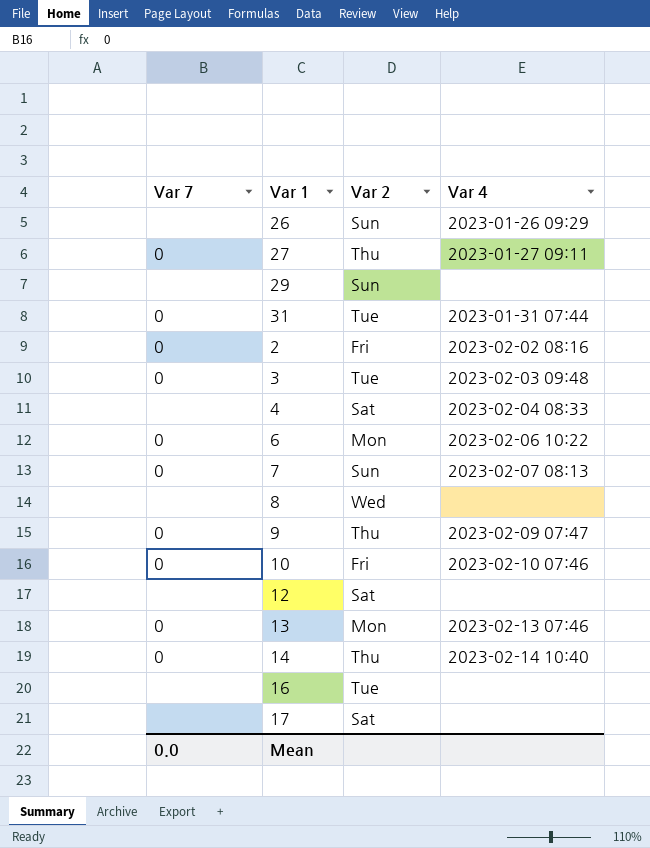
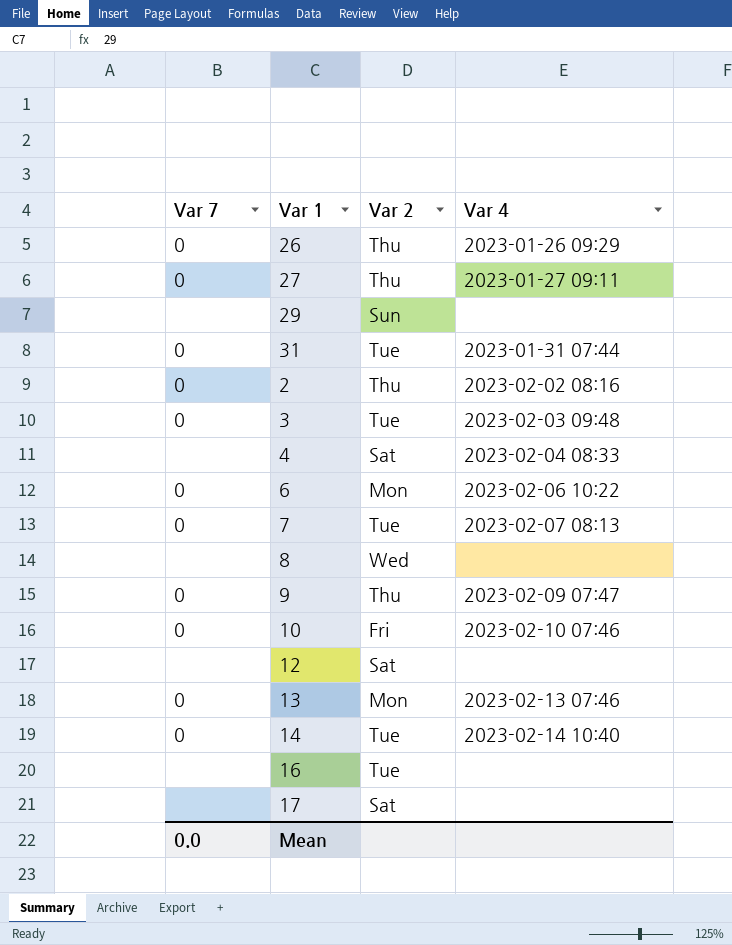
26 | Var 7: none -> 0
26 | Var 2: Sun -> Thu
2 | Var 2: Fri -> Thu
7 | Var 2: Sun -> Tue
14 | Var 2: Thu -> Tue

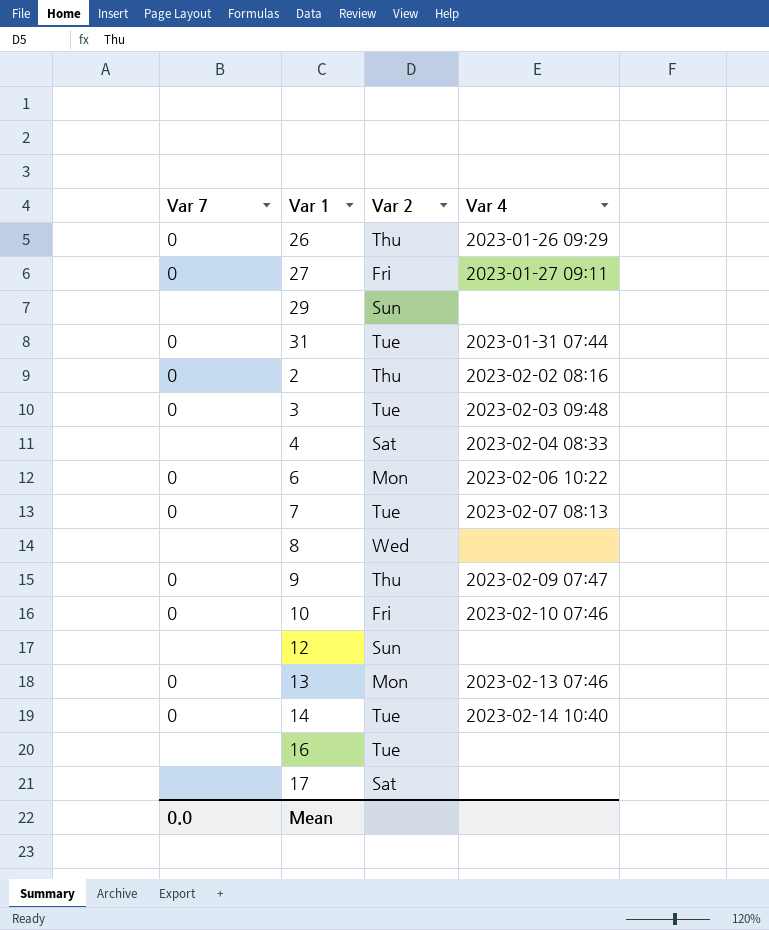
27 | Var 2: Thu -> Fri
12 | Var 2: Sat -> Sun

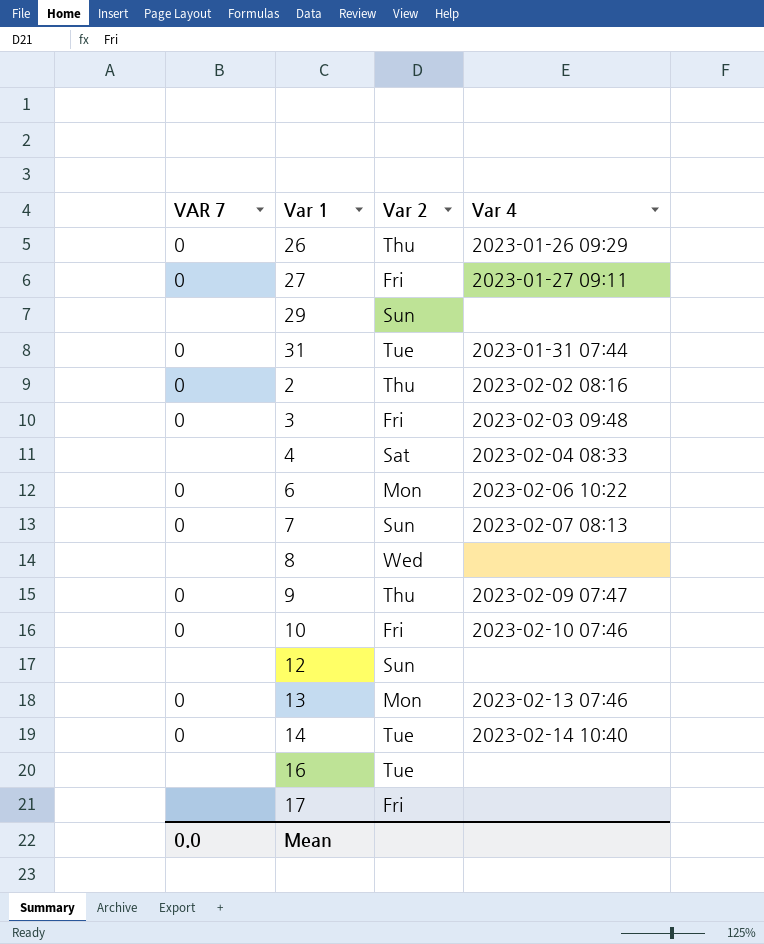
column name: Var 7 -> VAR 7
3 | Var 2: Tue -> Fri
7 | Var 2: Tue -> Sun
17 | Var 2: Sat -> Fri

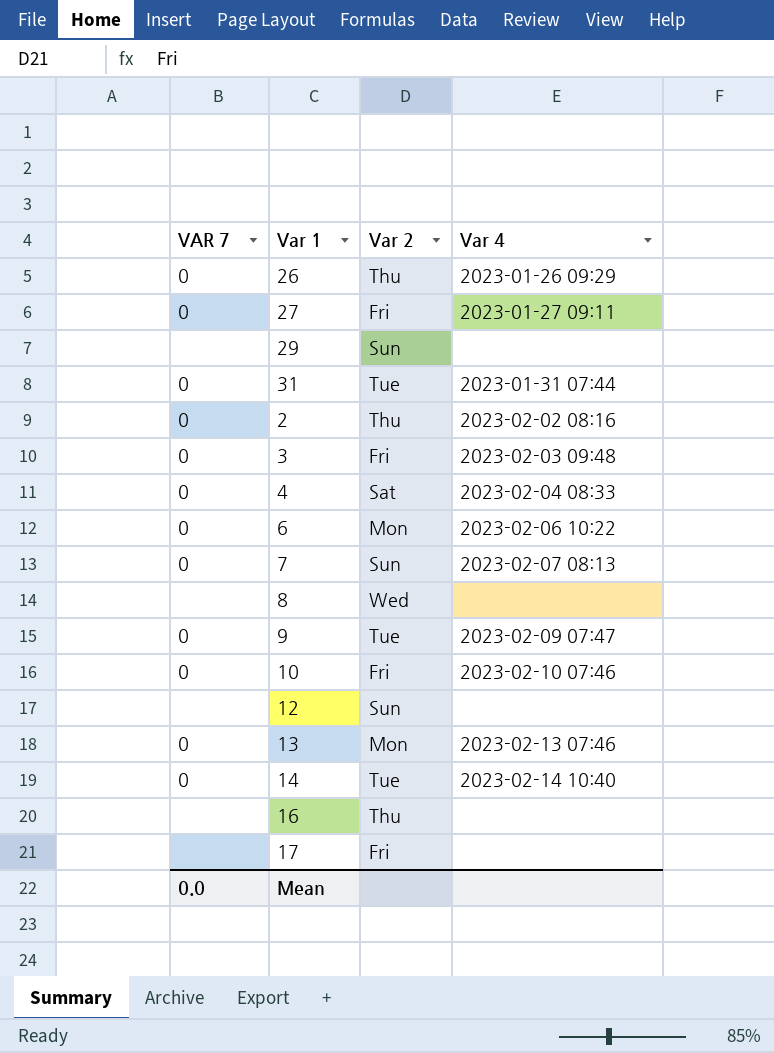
4 | VAR 7: none -> 0
9 | Var 2: Thu -> Tue
16 | Var 2: Tue -> Thu

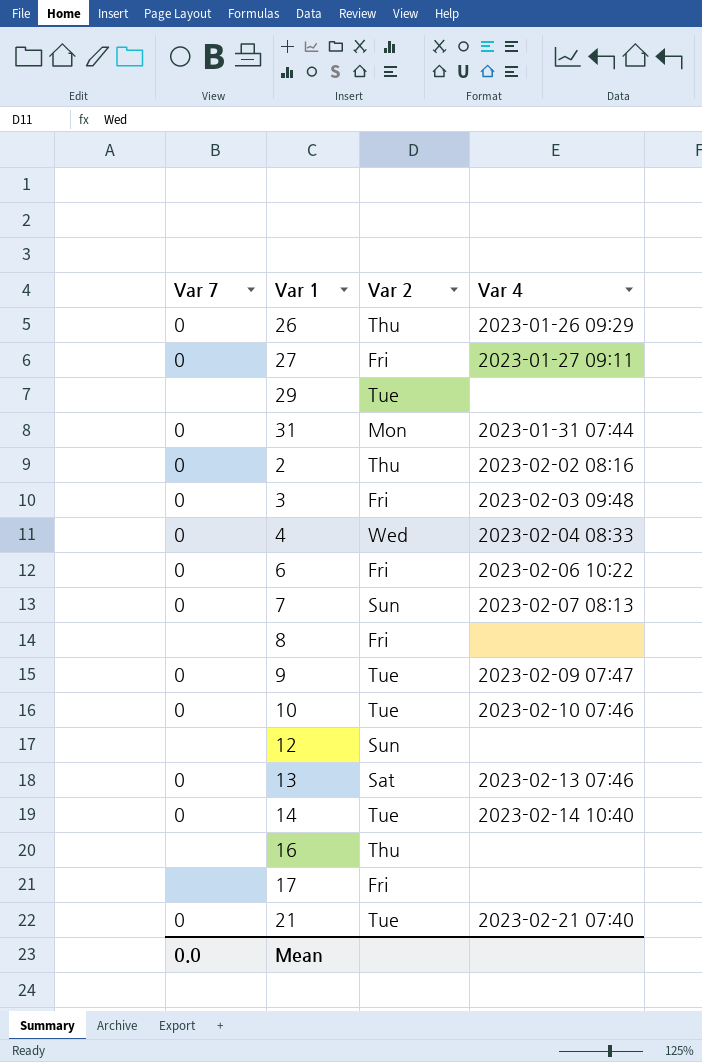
column name: VAR 7 -> Var 7
29 | Var 2: Sun -> Tue
31 | Var 2: Tue -> Mon
4 | Var 2: Sat -> Wed
6 | Var 2: Mon -> Fri
8 | Var 2: Wed -> Fri
10 | Var 2: Fri -> Tue
13 | Var 2: Mon -> Sat
row 21: none -> 0 | Tue | 2023-02-21 07:40

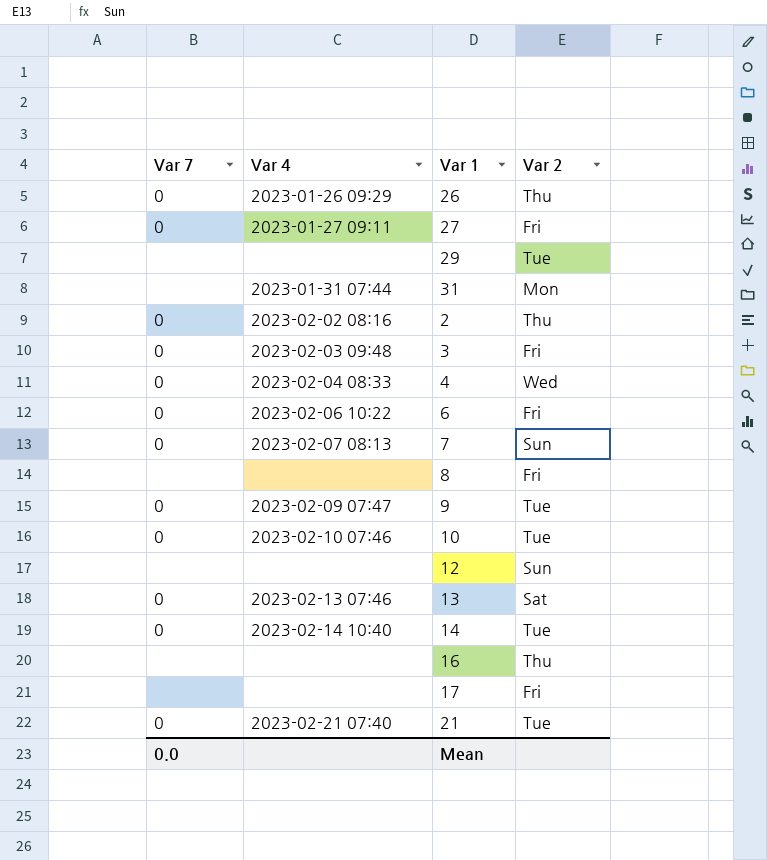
column Var 4 | position: 4 -> 2
31 | Var 7: 0 -> none

